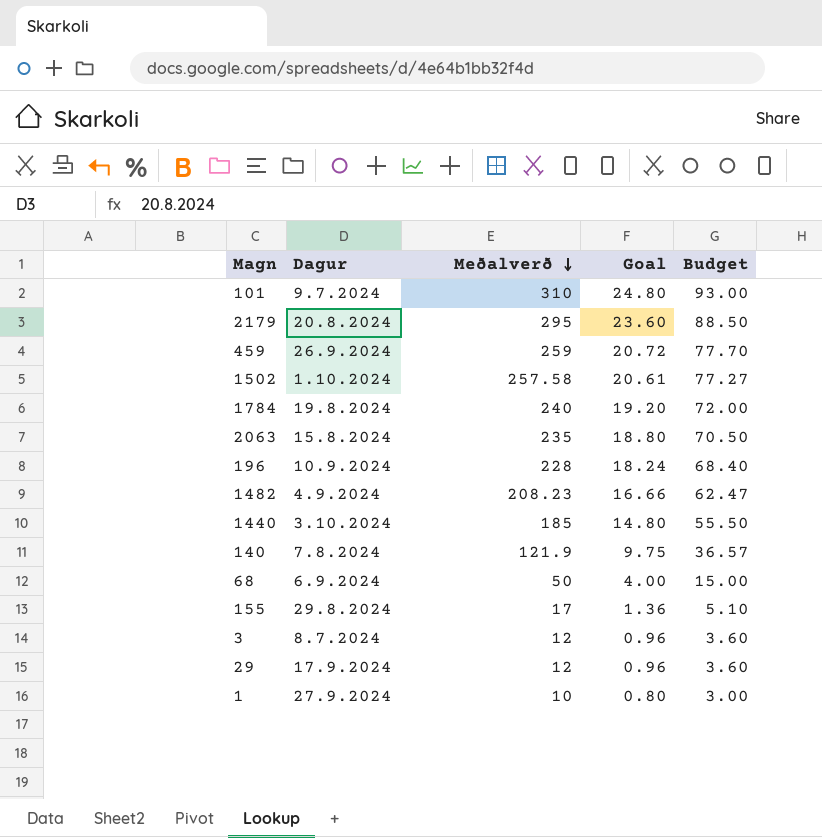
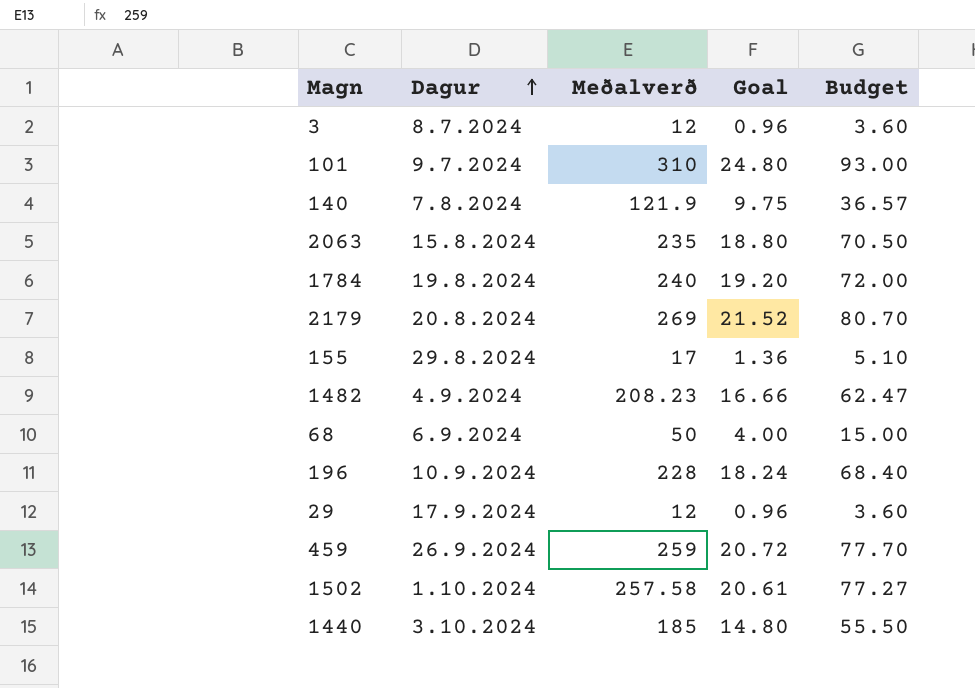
row order: Meðalverð descending -> Dagur ascending
row 1: 27.9.2024 | 10 | 0.80 | 3.00 -> none
2179 | Meðalverð: 295 -> 269
2179 | Goal: 23.60 -> 21.52
2179 | Budget: 88.50 -> 80.70

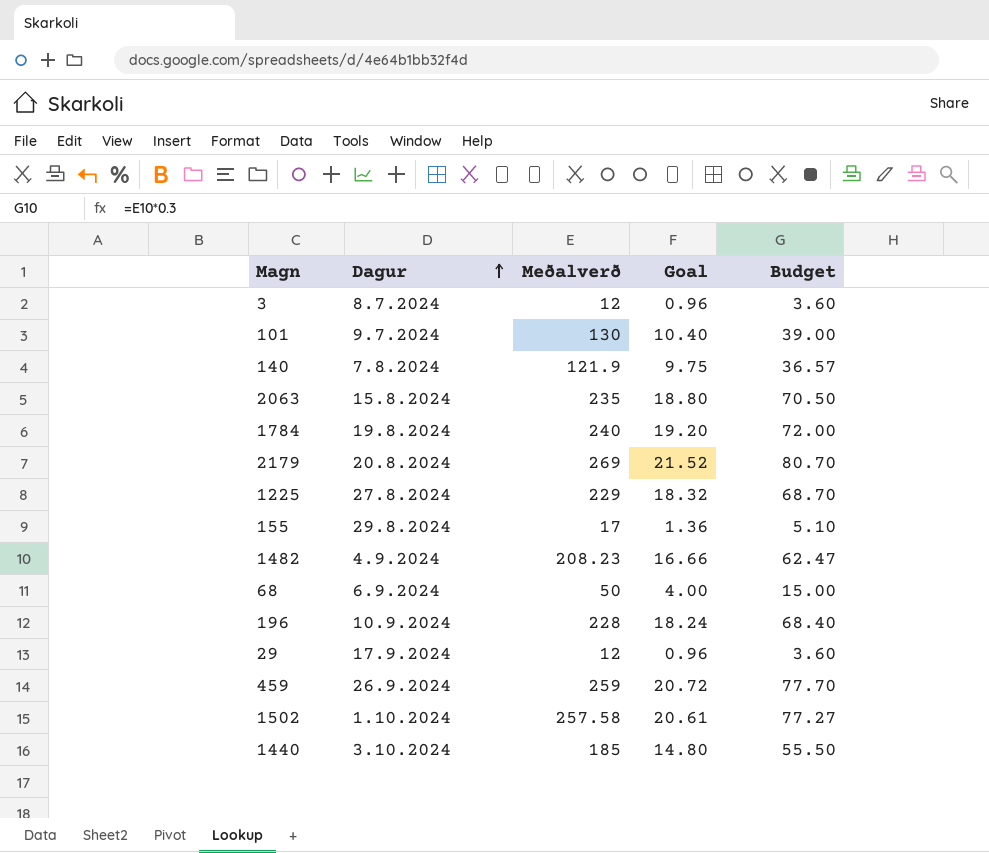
101 | Meðalverð: 310 -> 130
101 | Goal: 24.80 -> 10.40
101 | Budget: 93.00 -> 39.00
row 1225: none -> 27.8.2024 | 229 | 18.32 | 68.70

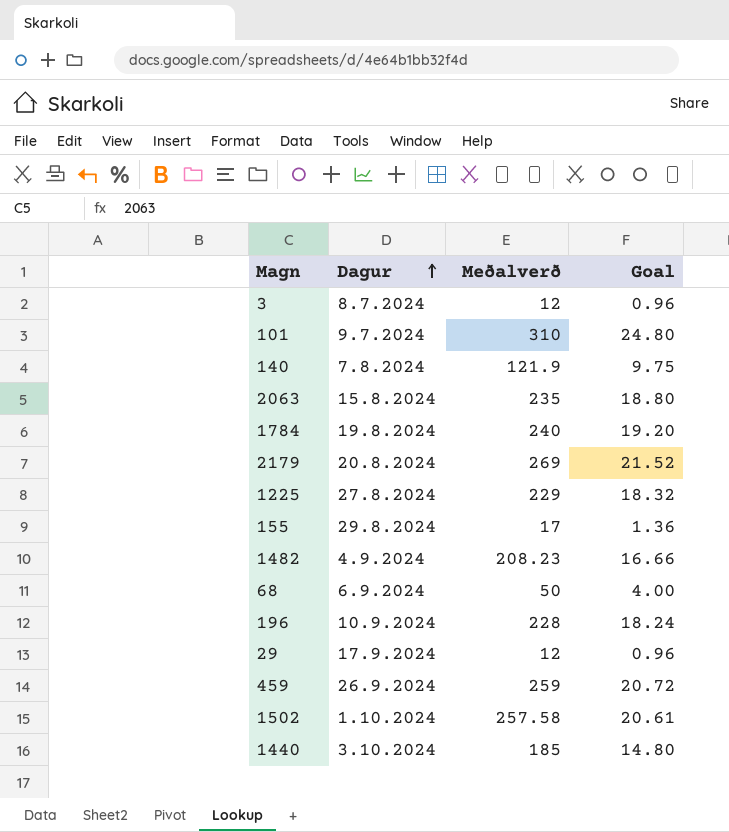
column Budget | formula: [Meðalverð] * 0.3 -> none
101 | Meðalverð: 130 -> 310
101 | Goal: 10.40 -> 24.80

